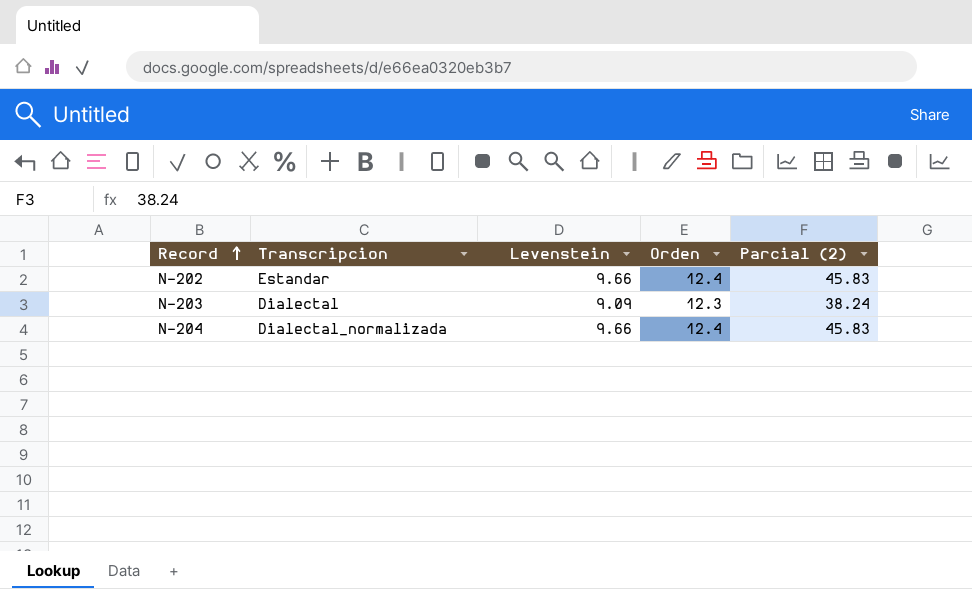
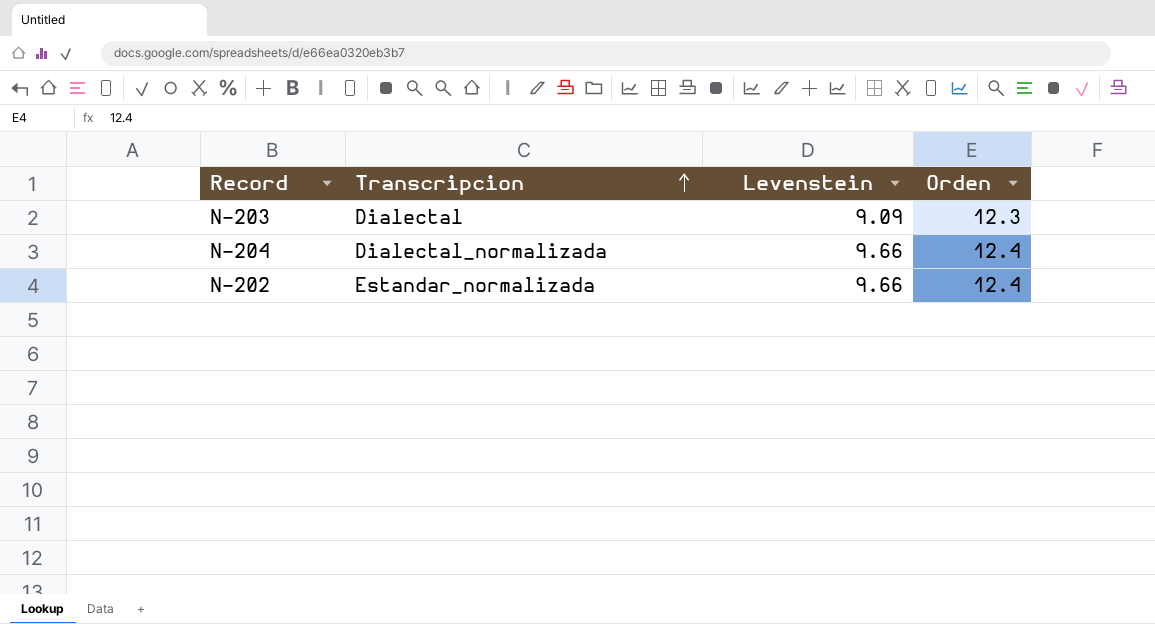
row order: Record ascending -> Transcripcion ascending
column Parcial (2) | position: 5 -> none
N-202 | Transcripcion: Estandar -> Estandar_normalizada

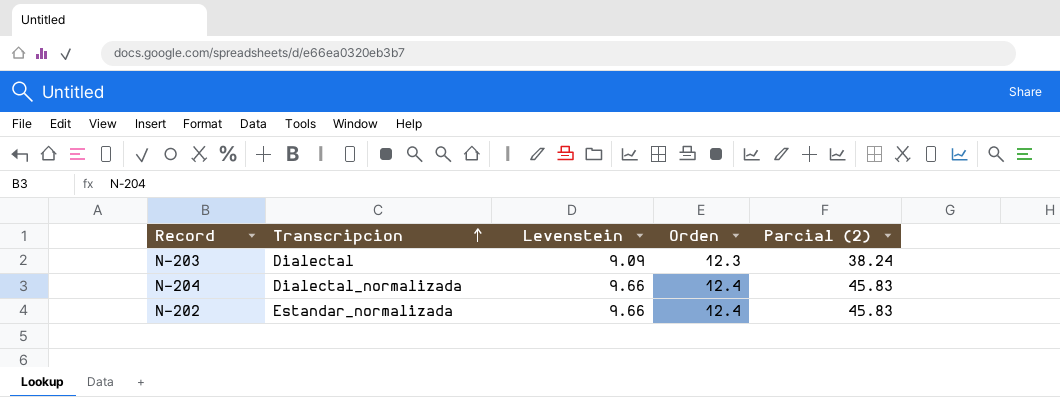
column Parcial (2) | position: none -> 5

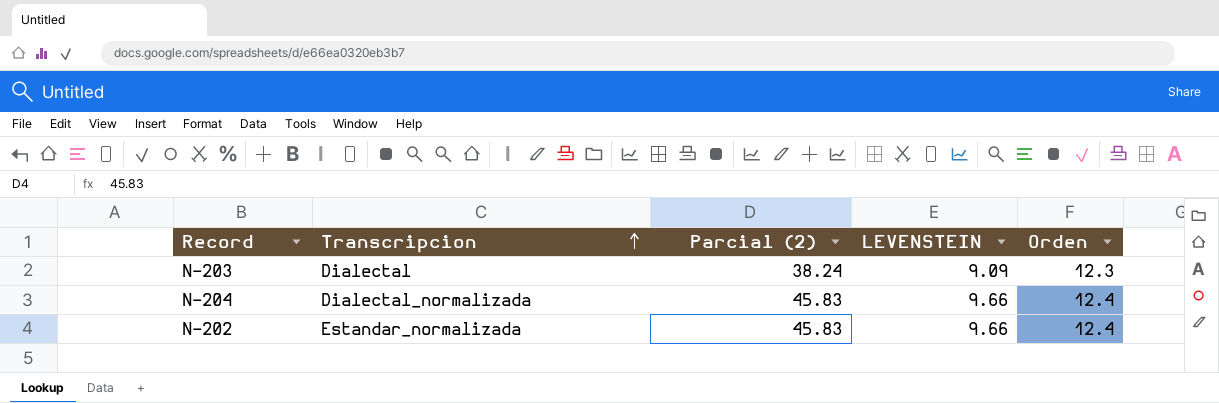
column Parcial (2) | position: 5 -> 3
column name: Levenstein -> LEVENSTEIN

